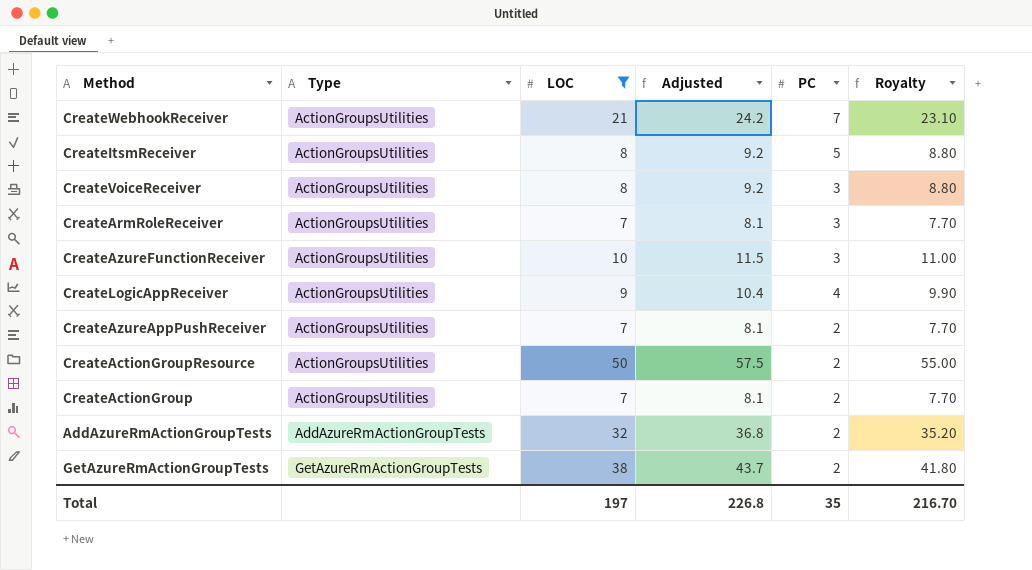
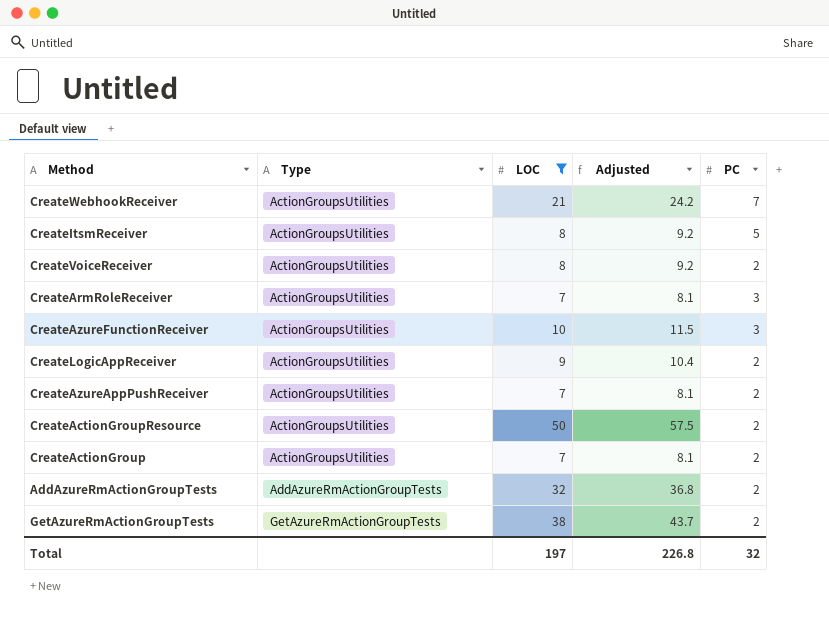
column Royalty | formula: [LOC] * 1.1 -> none
CreateVoiceReceiver | PC: 3 -> 2
CreateLogicAppReceiver | PC: 4 -> 2
Total | PC: 35 -> 32

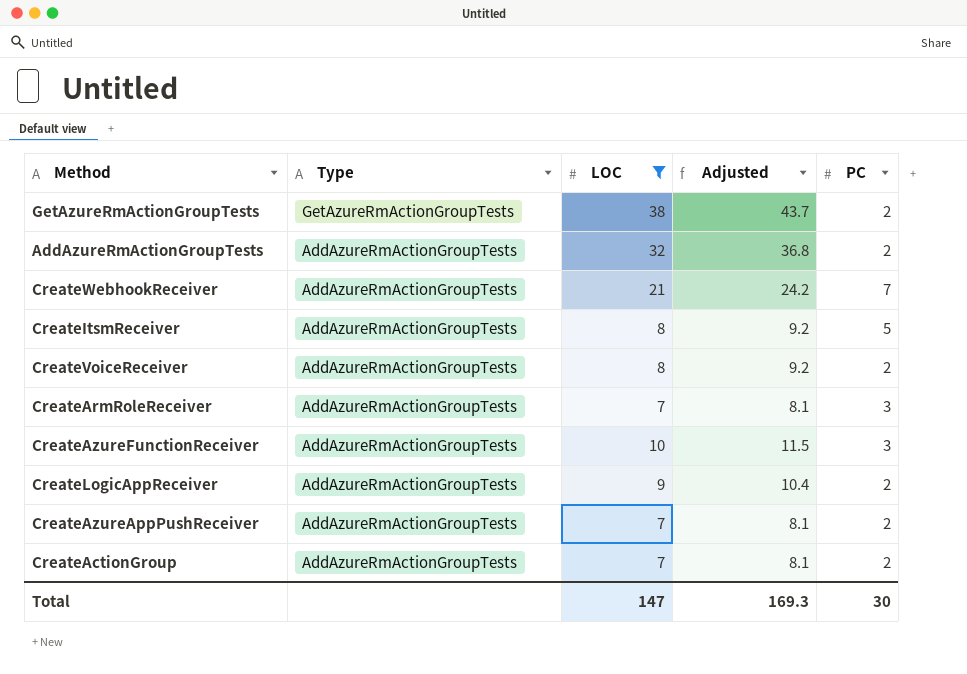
row order: Type ascending -> Type descending
row CreateActionGroupResource: ActionGroupsUtilities | 50 | 57.5 | 2 -> none
CreateWebhookReceiver | Type: ActionGroupsUtilities -> AddAzureRmActionGroupTests
CreateItsmReceiver | Type: ActionGroupsUtilities -> AddAzureRmActionGroupTests
CreateVoiceReceiver | Type: ActionGroupsUtilities -> AddAzureRmActionGroupTests
CreateArmRoleReceiver | Type: ActionGroupsUtilities -> AddAzureRmActionGroupTests
CreateAzureFunctionReceiver | Type: ActionGroupsUtilities -> AddAzureRmActionGroupTests
CreateLogicAppReceiver | Type: ActionGroupsUtilities -> AddAzureRmActionGroupTests
CreateAzureAppPushReceiver | Type: ActionGroupsUtilities -> AddAzureRmActionGroupTests
CreateActionGroup | Type: ActionGroupsUtilities -> AddAzureRmActionGroupTests
Total | LOC: 197 -> 147
Total | Adjusted: 226.8 -> 169.3
Total | PC: 32 -> 30

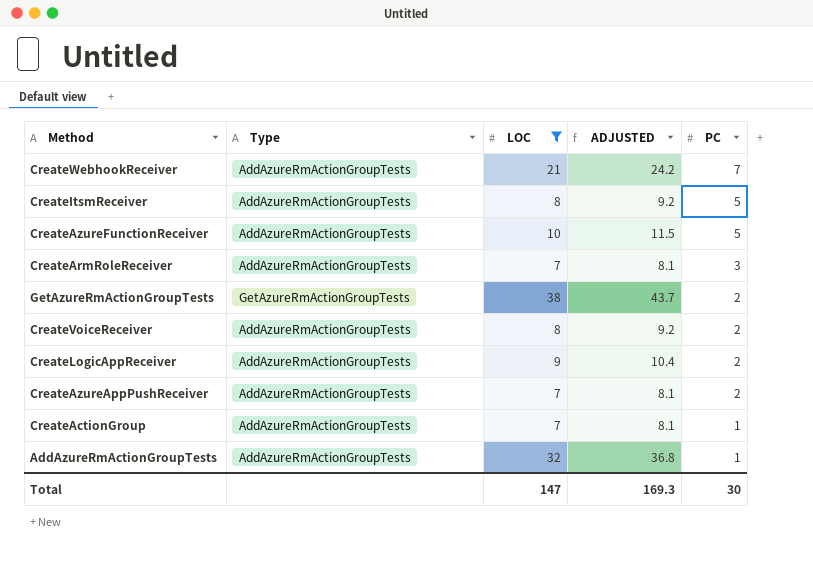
row order: Type descending -> PC descending
column name: Adjusted -> ADJUSTED
CreateAzureFunctionReceiver | PC: 3 -> 5
CreateActionGroup | PC: 2 -> 1
AddAzureRmActionGroupTests | PC: 2 -> 1

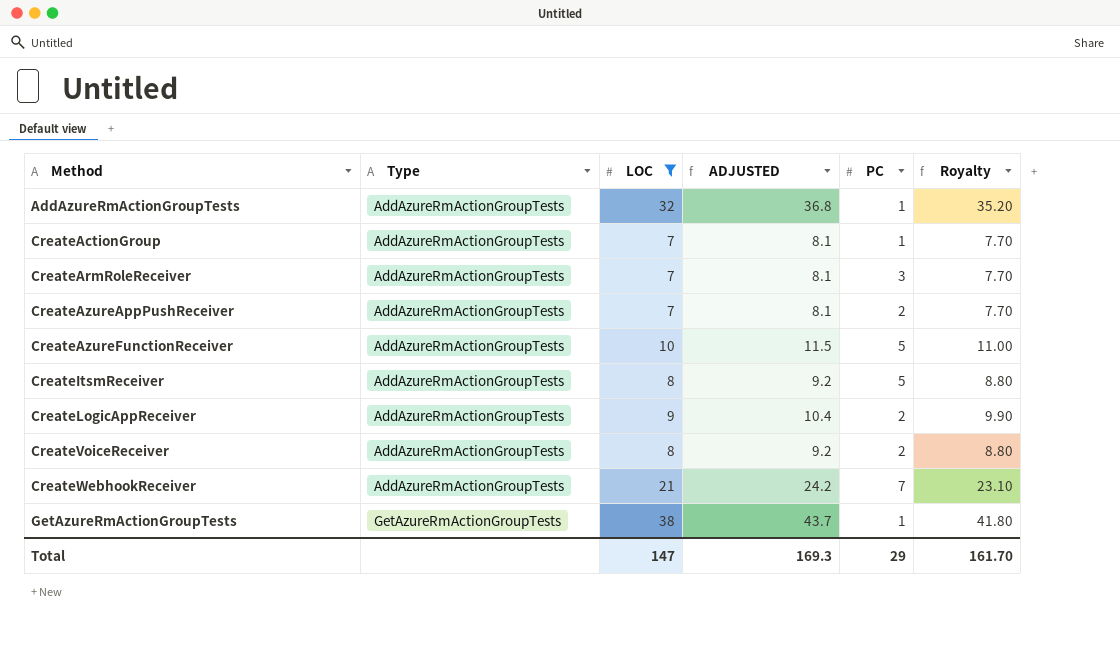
row order: PC descending -> Method ascending
column Royalty | formula: none -> [LOC] * 1.1
GetAzureRmActionGroupTests | PC: 2 -> 1
Total | PC: 30 -> 29

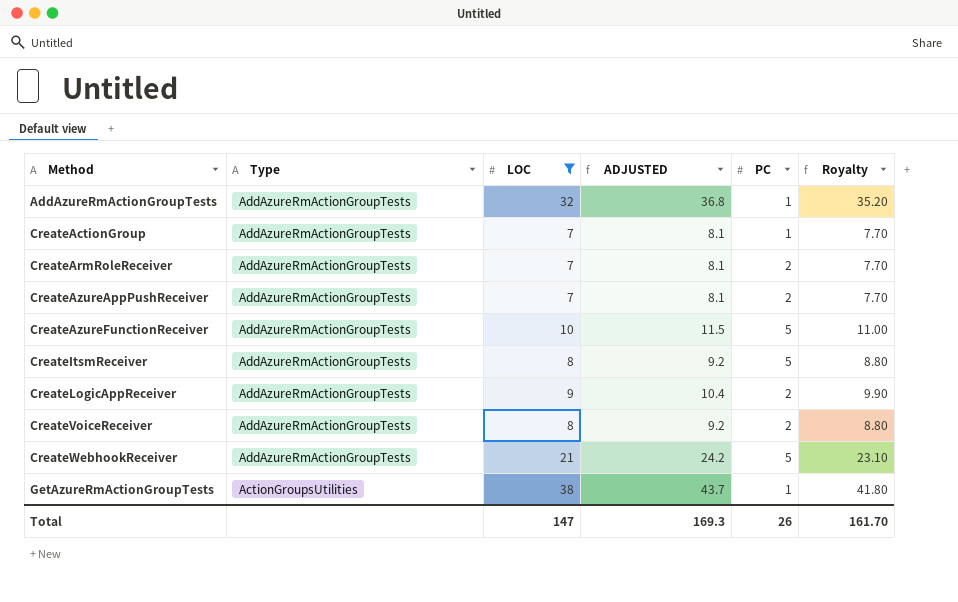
CreateArmRoleReceiver | PC: 3 -> 2
CreateWebhookReceiver | PC: 7 -> 5
GetAzureRmActionGroupTests | Type: GetAzureRmActionGroupTests -> ActionGroupsUtilities
Total | PC: 29 -> 26

